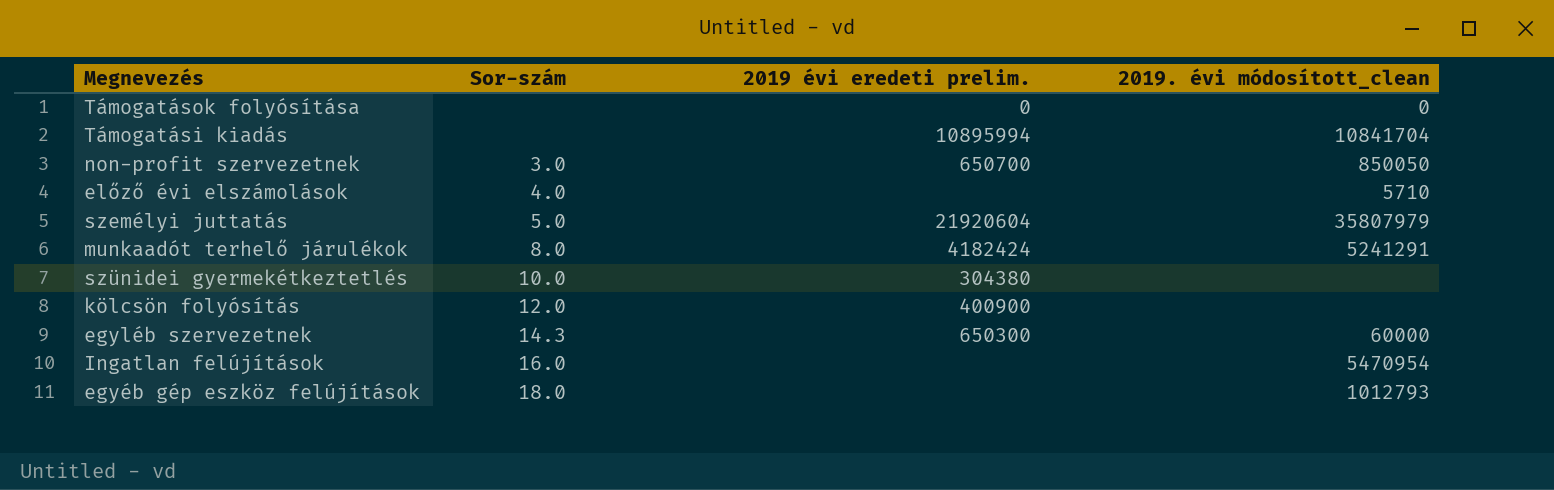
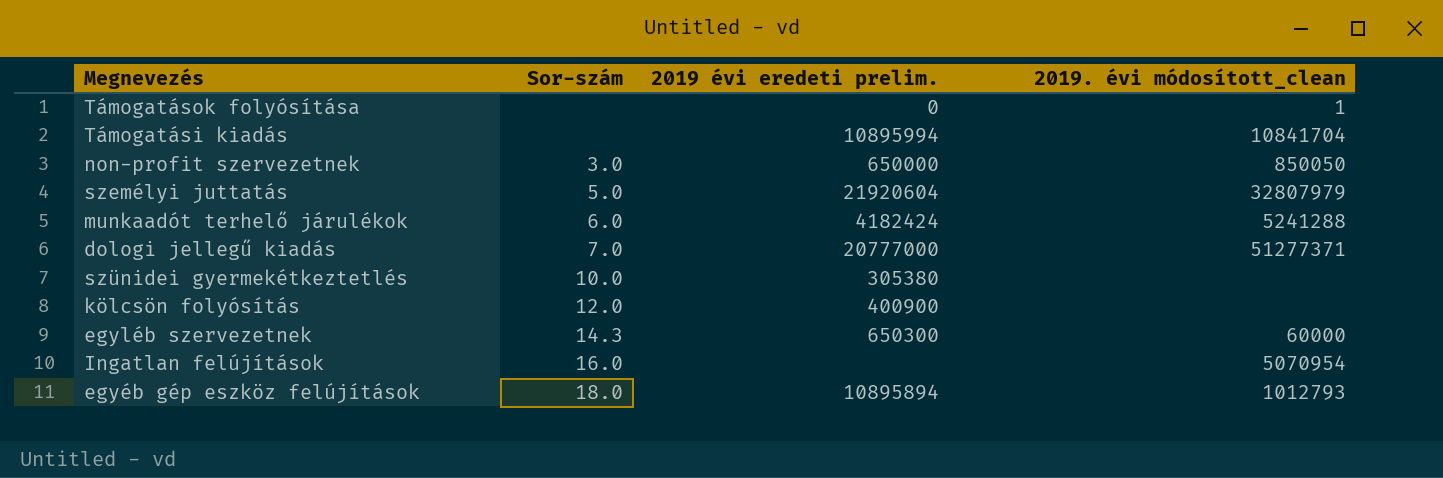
row előző évi elszámolások: 4.0 | none | 5710 -> none
Támogatások folyósítása | 2019. évi módosított_clean: 0 -> 1
non-profit szervezetnek | 2019 évi eredeti prelim.: 650700 -> 650000
személyi juttatás | 2019. évi módosított_clean: 35807979 -> 32807979
munkaadót terhelő járulékok | Sor-szám: 8.0 -> 6.0
munkaadót terhelő járulékok | 2019. évi módosított_clean: 5241291 -> 5241288
row dologi jellegű kiadás: none -> 7.0 | 20777000 | 51277371
szünidei gyermekétkeztetlés | 2019 évi eredeti prelim.: 304380 -> 305380
Ingatlan felújítások | 2019. évi módosított_clean: 5470954 -> 5070954
egyéb gép eszköz felújítások | 2019 évi eredeti prelim.: none -> 10895894

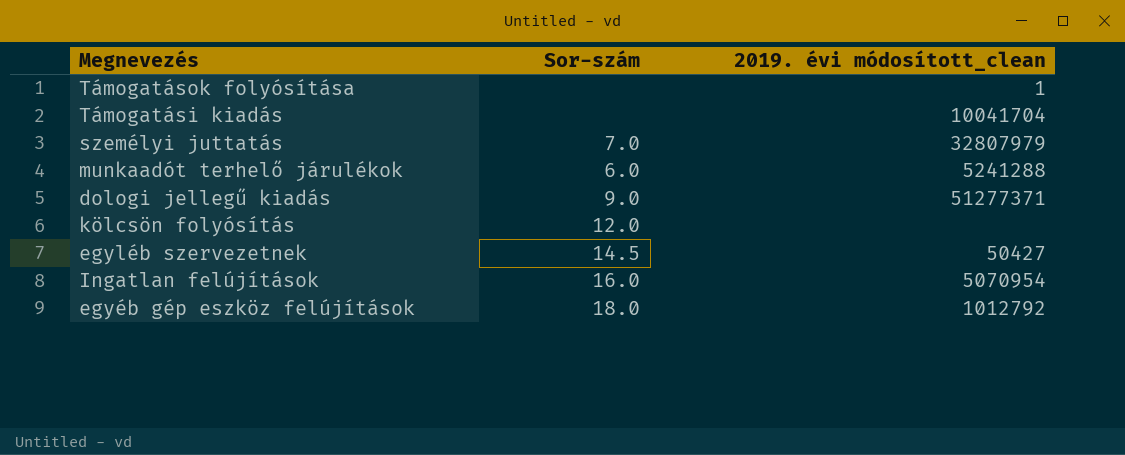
column 2019 évi eredeti prelim. | position: 3 -> none
row non-profit szervezetnek: 3.0 | 650000 | 850050 -> none
row szünidei gyermekétkeztetlés: 10.0 | 305380 | none -> none
Támogatási kiadás | 2019. évi módosított_clean: 10841704 -> 10041704
személyi juttatás | Sor-szám: 5.0 -> 7.0
dologi jellegű kiadás | Sor-szám: 7.0 -> 9.0
egyléb szervezetnek | Sor-szám: 14.3 -> 14.5
egyléb szervezetnek | 2019. évi módosított_clean: 60000 -> 50427
egyéb gép eszköz felújítások | 2019. évi módosított_clean: 1012793 -> 1012792

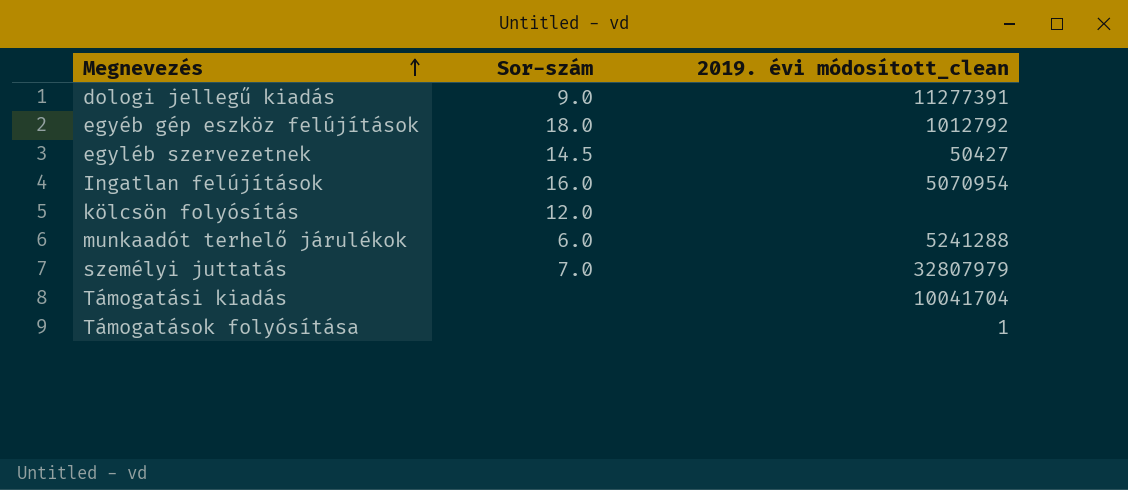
row order: none -> Megnevezés ascending
dologi jellegű kiadás | 2019. évi módosított_clean: 51277371 -> 11277391

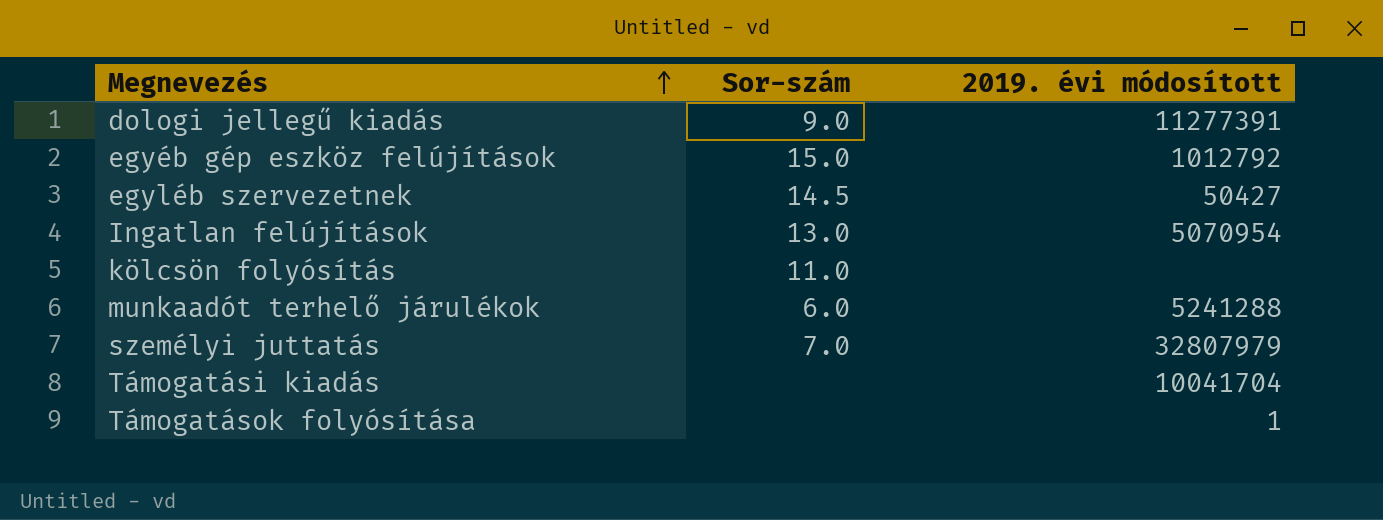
column name: 2019. évi módosított_clean -> 2019. évi módosított
egyéb gép eszköz felújítások | Sor-szám: 18.0 -> 15.0
Ingatlan felújítások | Sor-szám: 16.0 -> 13.0
kölcsön folyósítás | Sor-szám: 12.0 -> 11.0

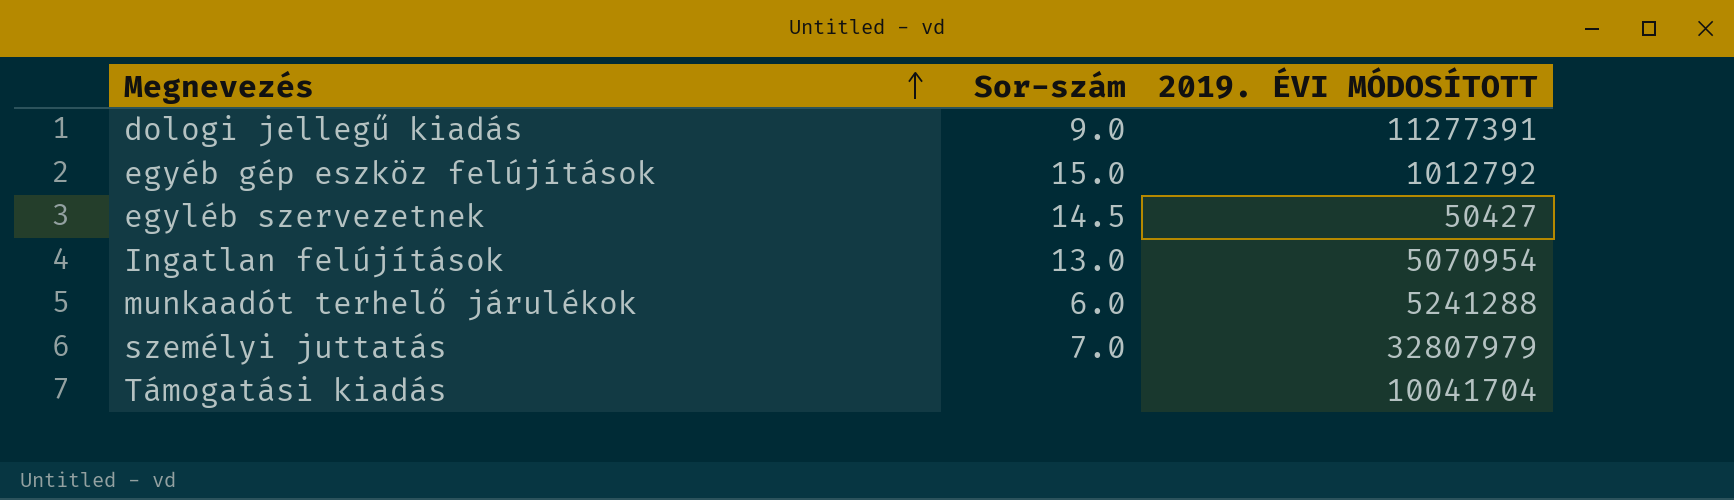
column name: 2019. évi módosított -> 2019. ÉVI MÓDOSÍTOTT
row kölcsön folyósítás: 11.0 | none -> none
row Támogatások folyósítása: none | 1 -> none

